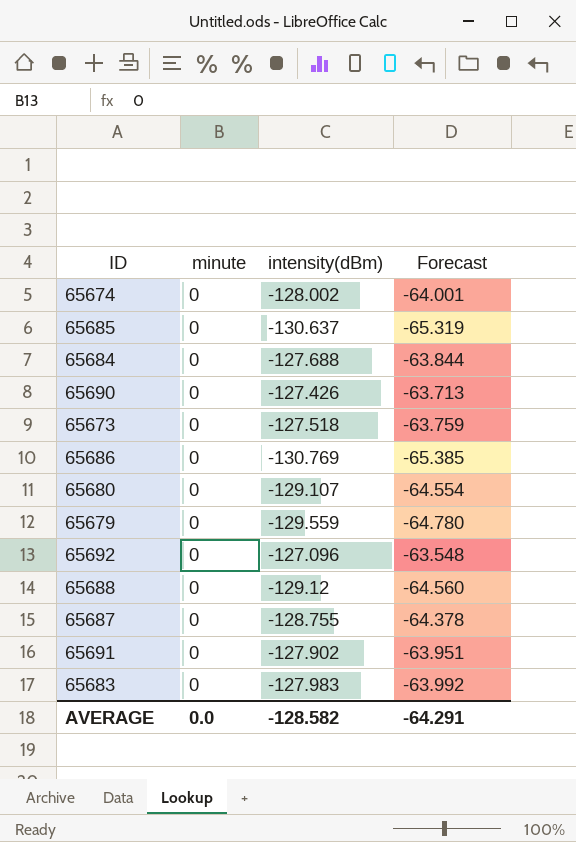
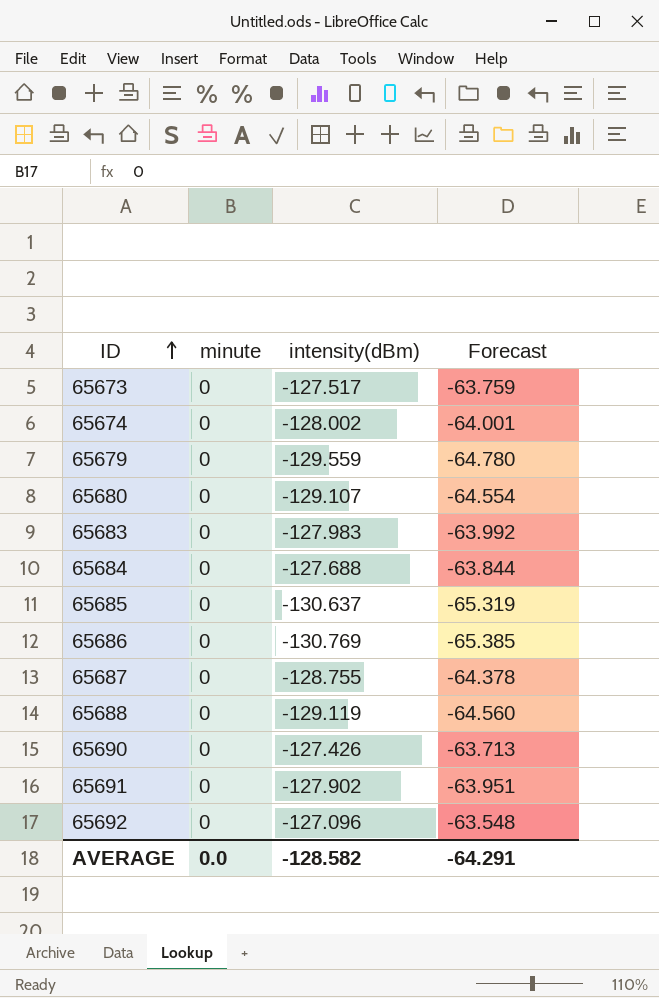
row order: none -> ID ascending
65673 | intensity(dBm): -127.518 -> -127.517
65688 | intensity(dBm): -129.12 -> -129.119

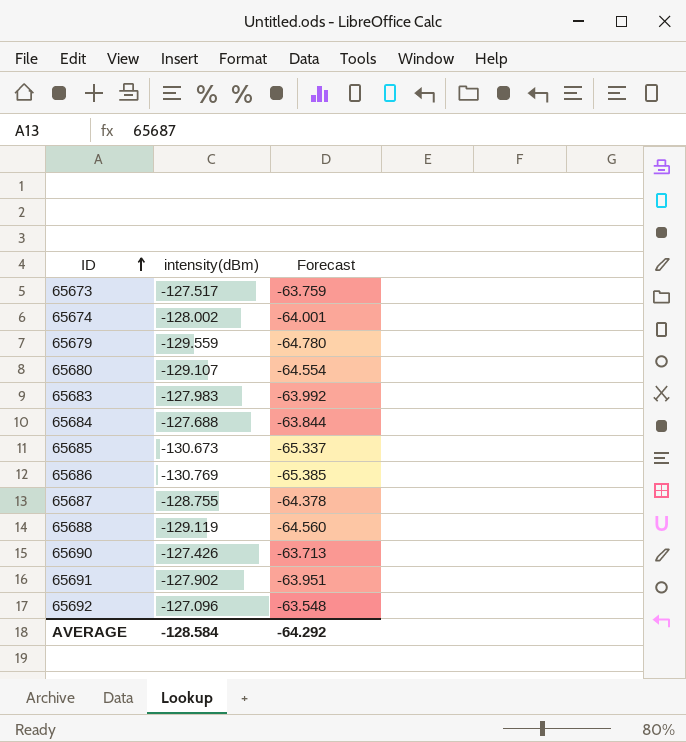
column minute | position: 2 -> none
65685 | intensity(dBm): -130.637 -> -130.673
65685 | Forecast: -65.319 -> -65.337
AVERAGE | intensity(dBm): -128.582 -> -128.584
AVERAGE | Forecast: -64.291 -> -64.292

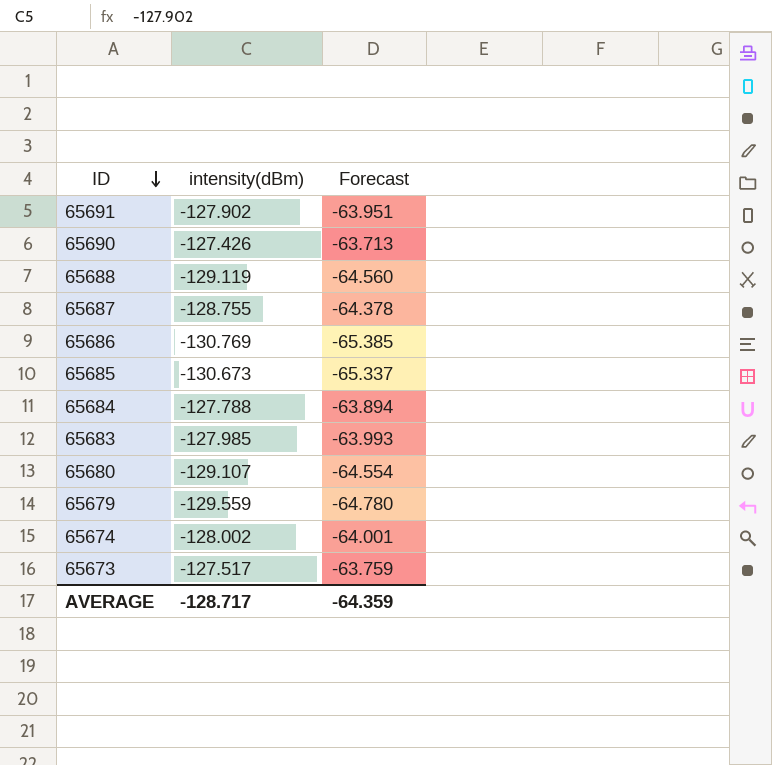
row order: ID ascending -> ID descending
row 65692: -127.096 | -63.548 -> none
65684 | intensity(dBm): -127.688 -> -127.788
65684 | Forecast: -63.844 -> -63.894
65683 | intensity(dBm): -127.983 -> -127.985
65683 | Forecast: -63.992 -> -63.993
AVERAGE | intensity(dBm): -128.584 -> -128.717
AVERAGE | Forecast: -64.292 -> -64.359

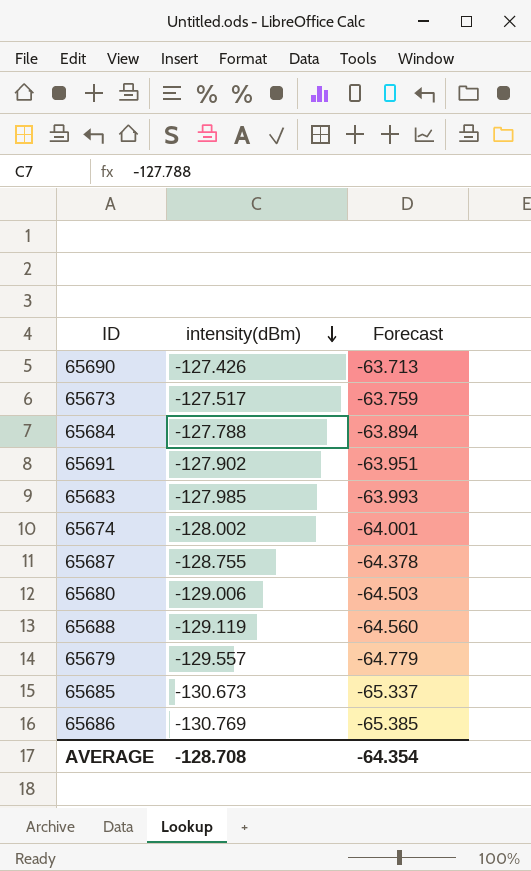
row order: ID descending -> intensity(dBm) descending
65680 | intensity(dBm): -129.107 -> -129.006
65680 | Forecast: -64.554 -> -64.503
65679 | intensity(dBm): -129.559 -> -129.557
65679 | Forecast: -64.780 -> -64.779
AVERAGE | intensity(dBm): -128.717 -> -128.708
AVERAGE | Forecast: -64.359 -> -64.354

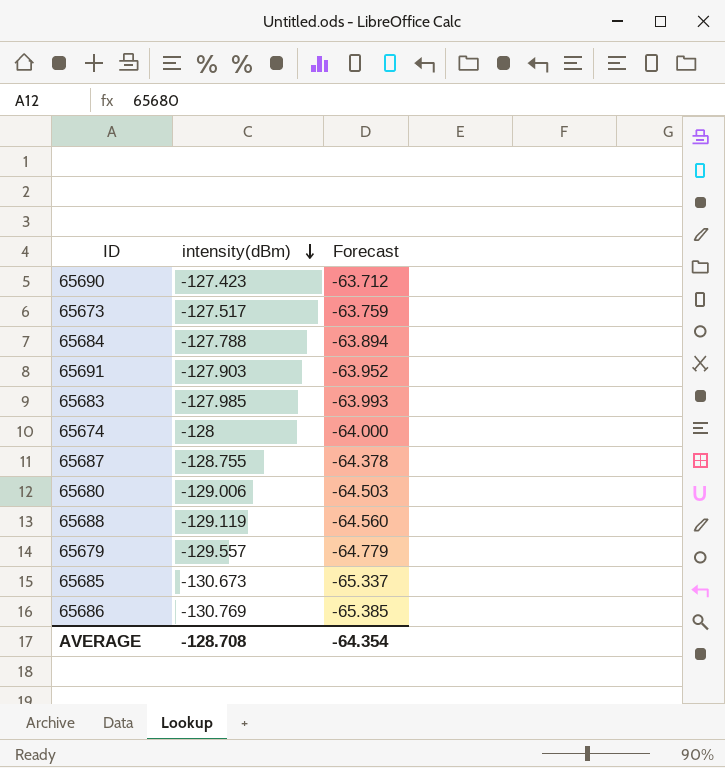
65690 | intensity(dBm): -127.426 -> -127.423
65690 | Forecast: -63.713 -> -63.712
65691 | intensity(dBm): -127.902 -> -127.903
65691 | Forecast: -63.951 -> -63.952
65674 | intensity(dBm): -128.002 -> -128
65674 | Forecast: -64.001 -> -64.000

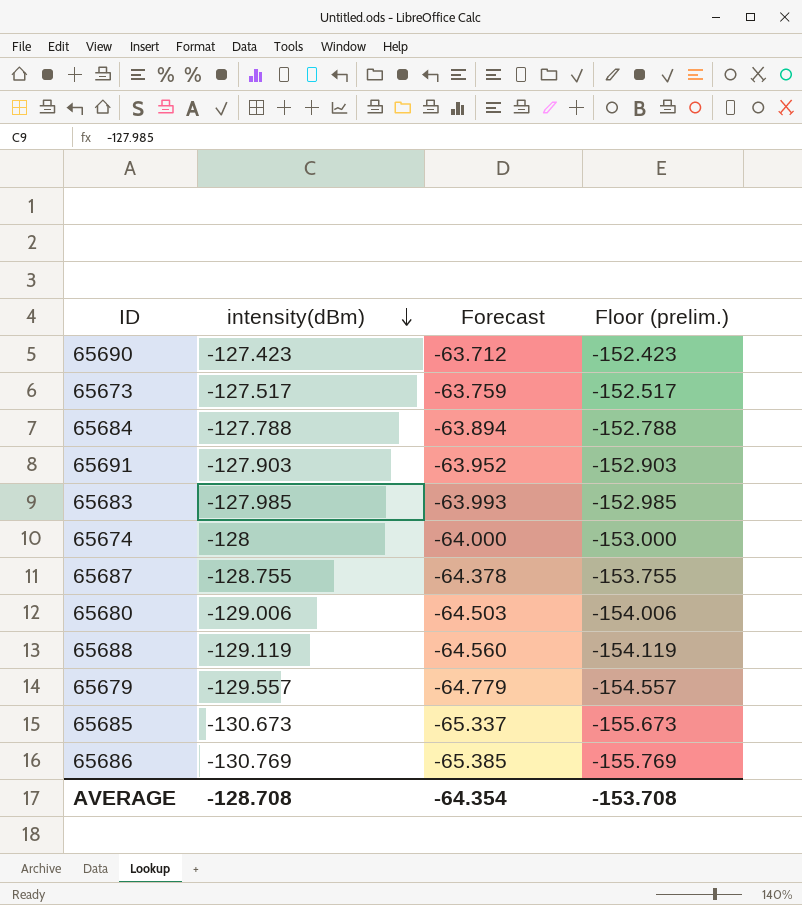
column Floor (prelim.) | formula: none -> [intensity(dBm)] - 25

